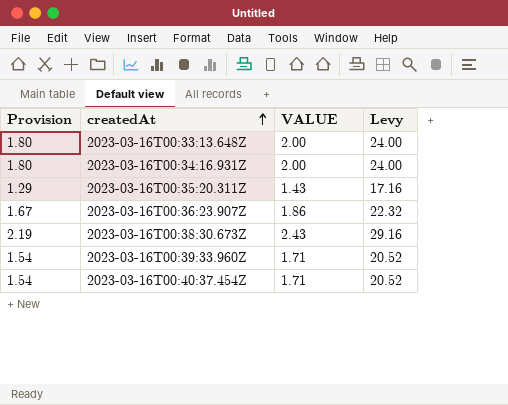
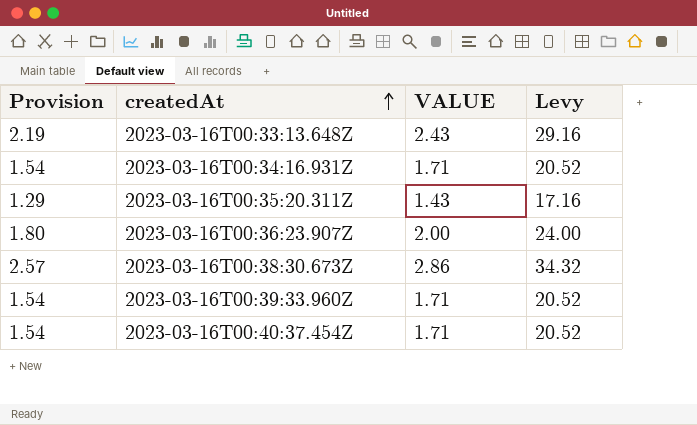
2023-03-16T00:33:13.648Z | Provision: 1.80 -> 2.19
2023-03-16T00:33:13.648Z | VALUE: 2.00 -> 2.43
2023-03-16T00:33:13.648Z | Levy: 24.00 -> 29.16
2023-03-16T00:34:16.931Z | Provision: 1.80 -> 1.54
2023-03-16T00:34:16.931Z | VALUE: 2.00 -> 1.71
2023-03-16T00:34:16.931Z | Levy: 24.00 -> 20.52
2023-03-16T00:36:23.907Z | Provision: 1.67 -> 1.80
2023-03-16T00:36:23.907Z | VALUE: 1.86 -> 2.00
2023-03-16T00:36:23.907Z | Levy: 22.32 -> 24.00
2023-03-16T00:38:30.673Z | Provision: 2.19 -> 2.57
2023-03-16T00:38:30.673Z | VALUE: 2.43 -> 2.86
2023-03-16T00:38:30.673Z | Levy: 29.16 -> 34.32

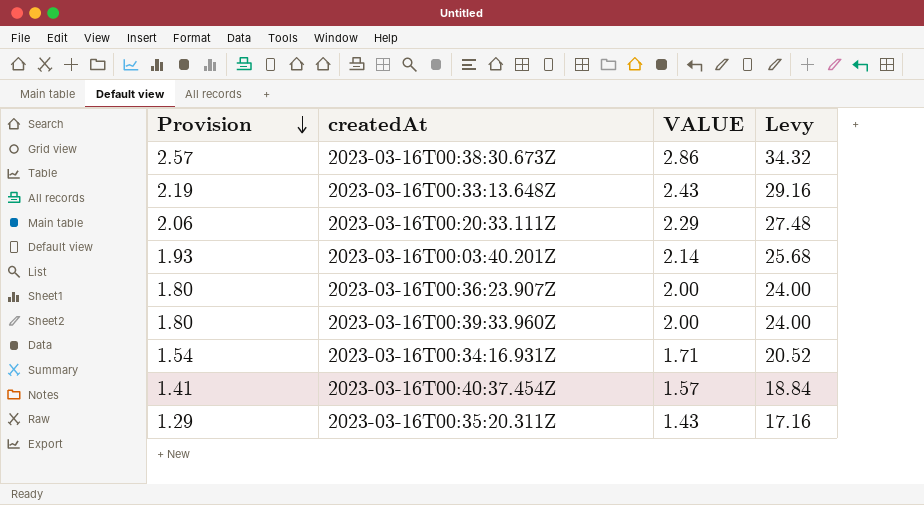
row order: createdAt ascending -> Provision descending
row 2023-03-16T00:20:33.111Z: none -> 2.06 | 2.29 | 27.48
row 2023-03-16T00:03:40.201Z: none -> 1.93 | 2.14 | 25.68
2023-03-16T00:39:33.960Z | Provision: 1.54 -> 1.80
2023-03-16T00:39:33.960Z | VALUE: 1.71 -> 2.00
2023-03-16T00:39:33.960Z | Levy: 20.52 -> 24.00
2023-03-16T00:40:37.454Z | Provision: 1.54 -> 1.41
2023-03-16T00:40:37.454Z | VALUE: 1.71 -> 1.57
2023-03-16T00:40:37.454Z | Levy: 20.52 -> 18.84

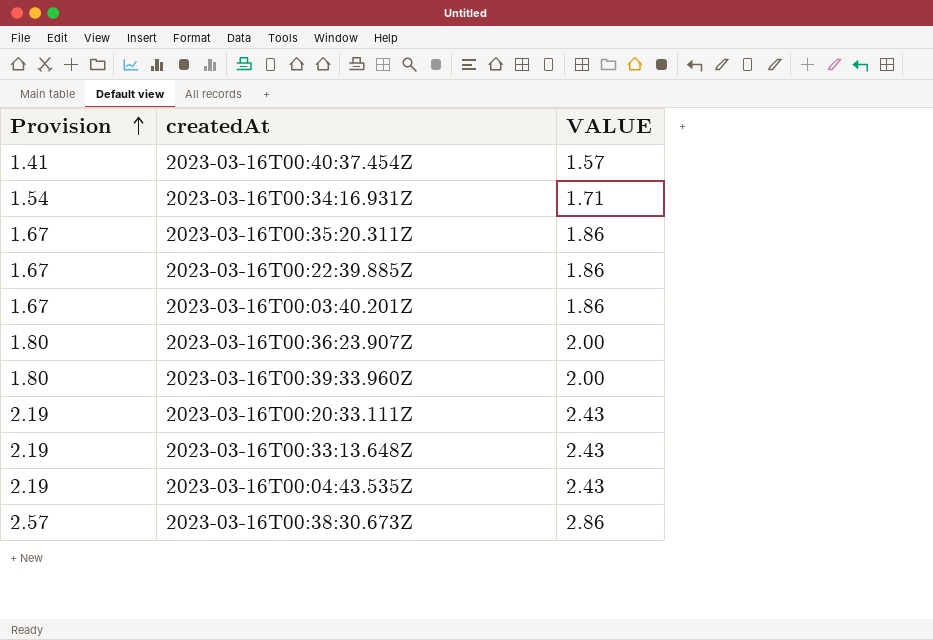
row order: Provision descending -> Provision ascending
column Levy | formula: [VALUE] * 12 -> none
2023-03-16T00:35:20.311Z | Provision: 1.29 -> 1.67
2023-03-16T00:35:20.311Z | VALUE: 1.43 -> 1.86
row 2023-03-16T00:22:39.885Z: none -> 1.67 | 1.86
2023-03-16T00:03:40.201Z | Provision: 1.93 -> 1.67
2023-03-16T00:03:40.201Z | VALUE: 2.14 -> 1.86
2023-03-16T00:20:33.111Z | Provision: 2.06 -> 2.19
2023-03-16T00:20:33.111Z | VALUE: 2.29 -> 2.43
row 2023-03-16T00:04:43.535Z: none -> 2.19 | 2.43

